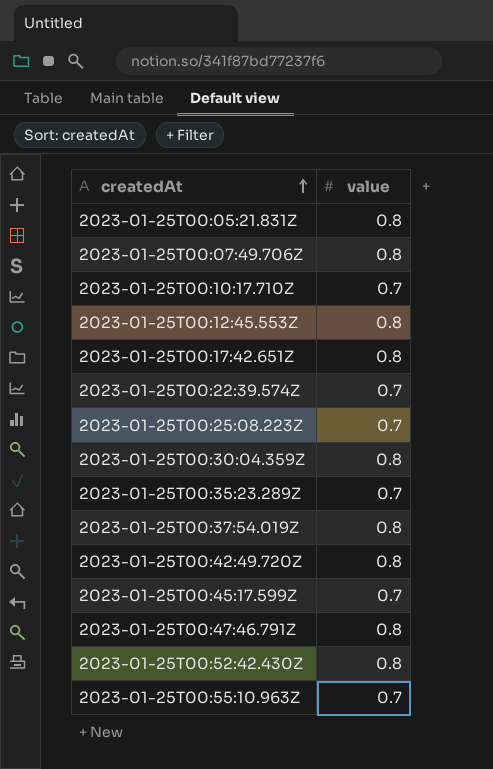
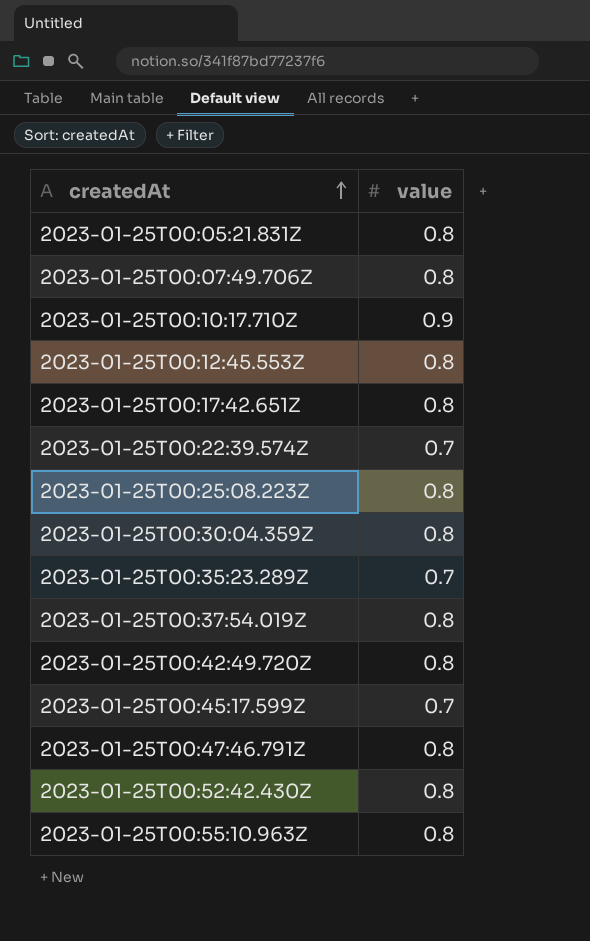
2023-01-25T00:10:17.710Z | value: 0.7 -> 0.9
2023-01-25T00:25:08.223Z | value: 0.7 -> 0.8
2023-01-25T00:55:10.963Z | value: 0.7 -> 0.8

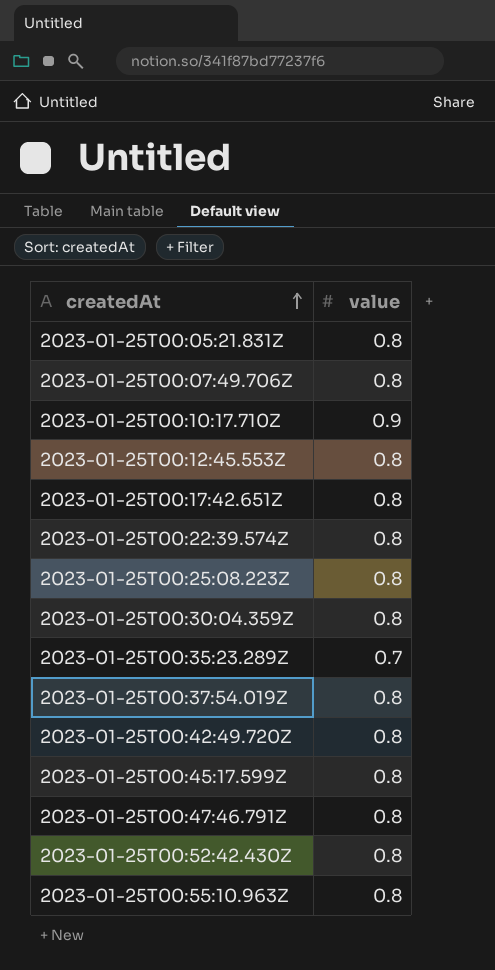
2023-01-25T00:22:39.574Z | value: 0.7 -> 0.8
2023-01-25T00:45:17.599Z | value: 0.7 -> 0.8

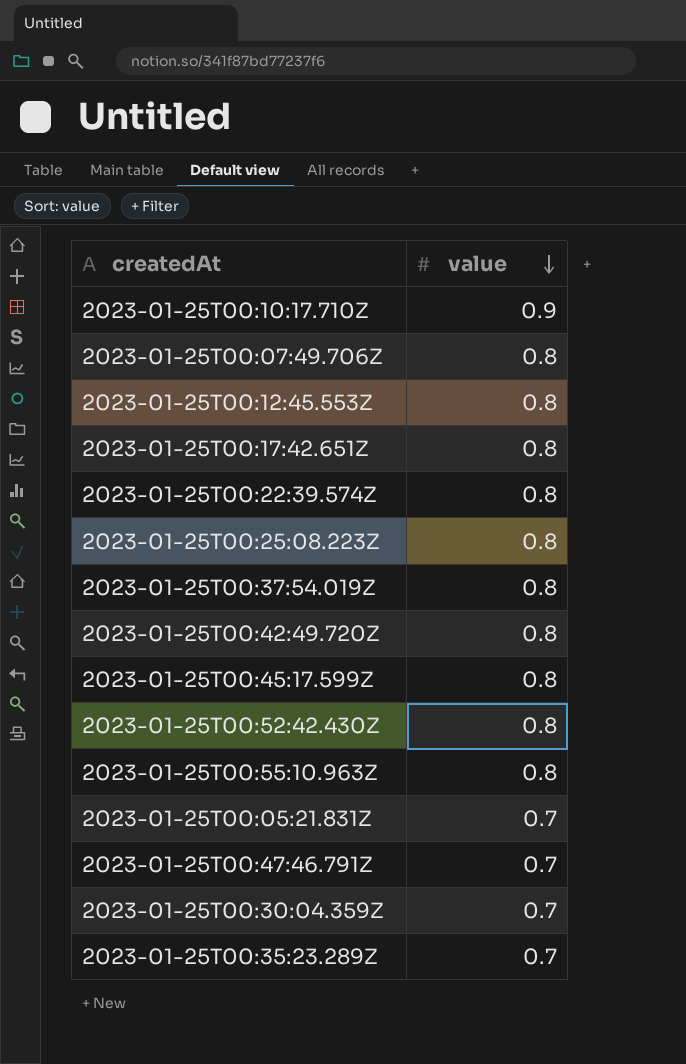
row order: createdAt ascending -> value descending
2023-01-25T00:05:21.831Z | value: 0.8 -> 0.7
2023-01-25T00:47:46.791Z | value: 0.8 -> 0.7
2023-01-25T00:30:04.359Z | value: 0.8 -> 0.7

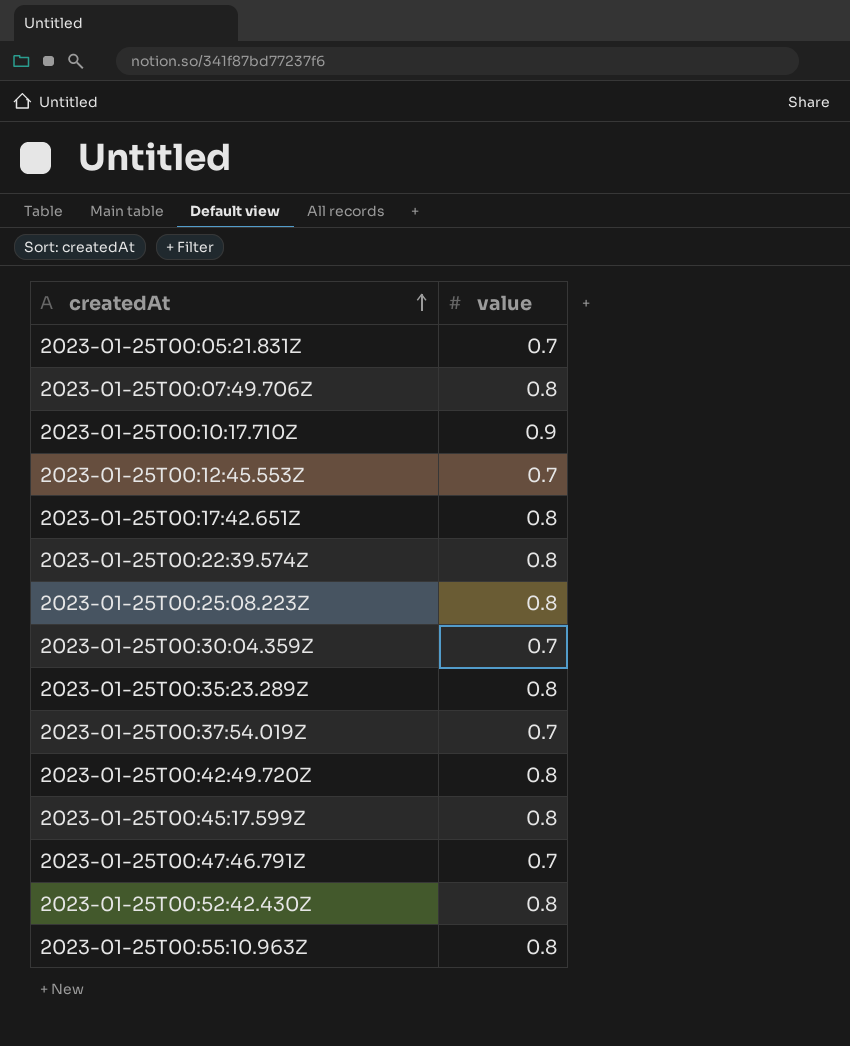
row order: value descending -> createdAt ascending
2023-01-25T00:12:45.553Z | value: 0.8 -> 0.7
2023-01-25T00:35:23.289Z | value: 0.7 -> 0.8
2023-01-25T00:37:54.019Z | value: 0.8 -> 0.7

